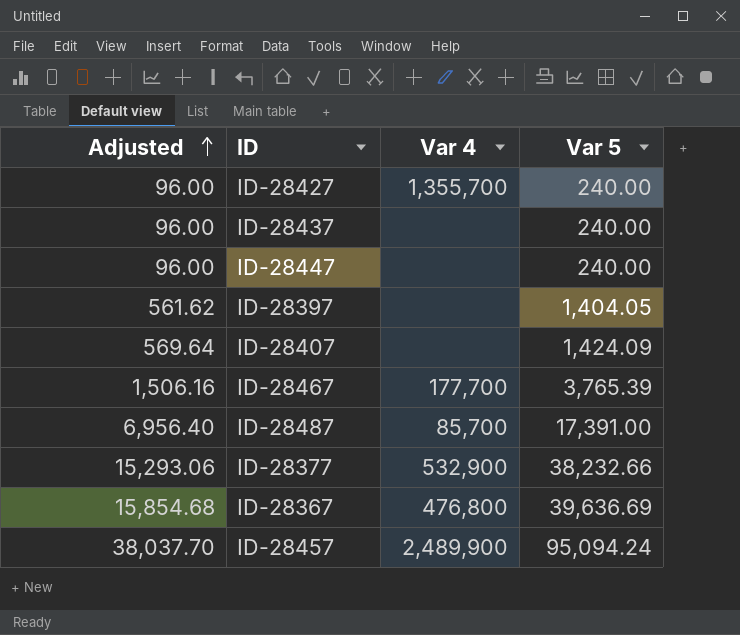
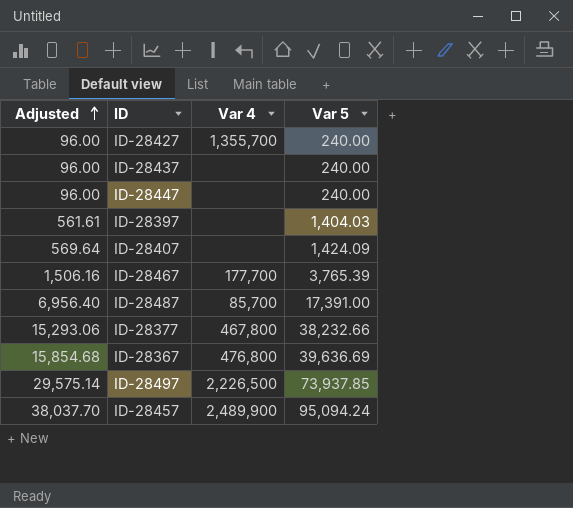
ID-28397 | Adjusted: 561.62 -> 561.61
ID-28397 | Var 5: 1,404.05 -> 1,404.03
ID-28377 | Var 4: 532,900 -> 467,800
row ID-28497: none -> 29,575.14 | 2,226,500 | 73,937.85

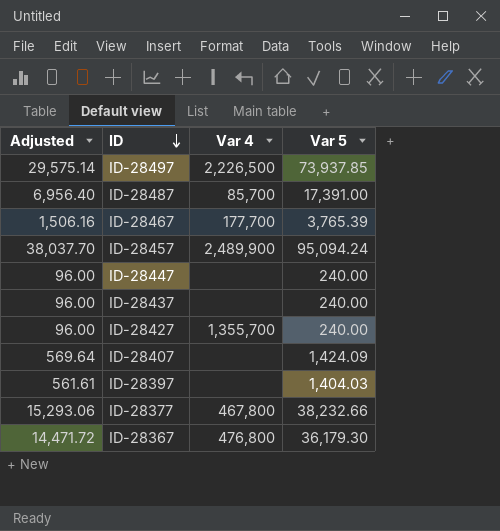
row order: Adjusted ascending -> ID descending
ID-28367 | Adjusted: 15,854.68 -> 14,471.72
ID-28367 | Var 5: 39,636.69 -> 36,179.30

